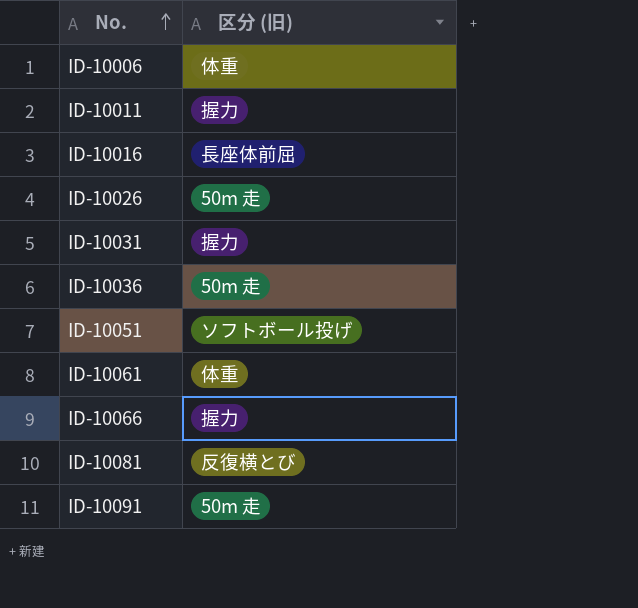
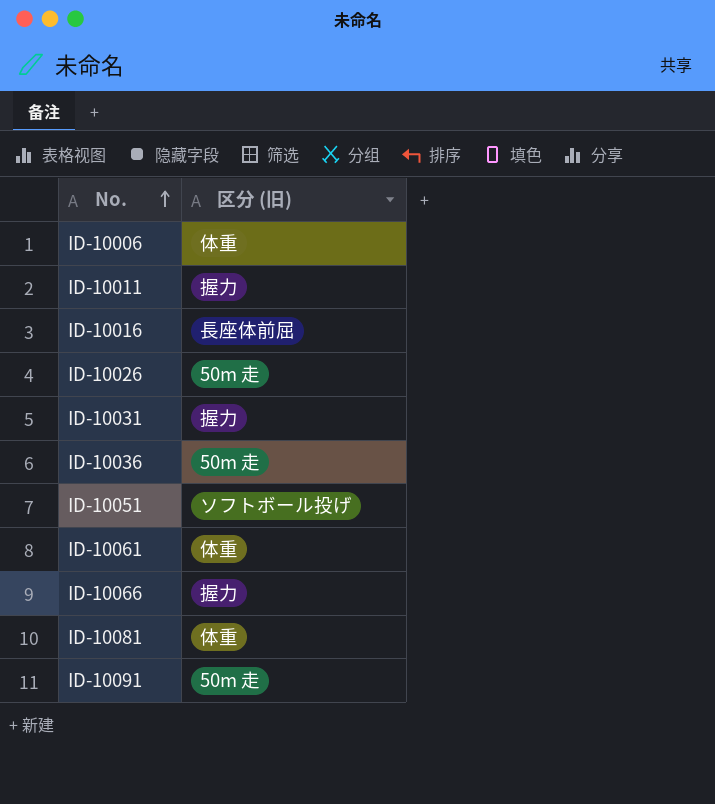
ID-10081 | 区分 (旧): 反復横とび -> 体重

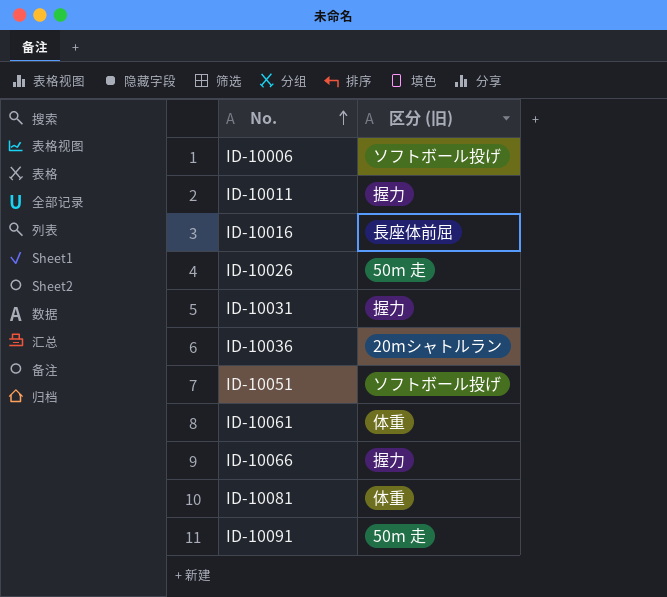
ID-10006 | 区分 (旧): 体重 -> ソフトボール投げ
ID-10036 | 区分 (旧): 50m 走 -> 20mシャトルラン

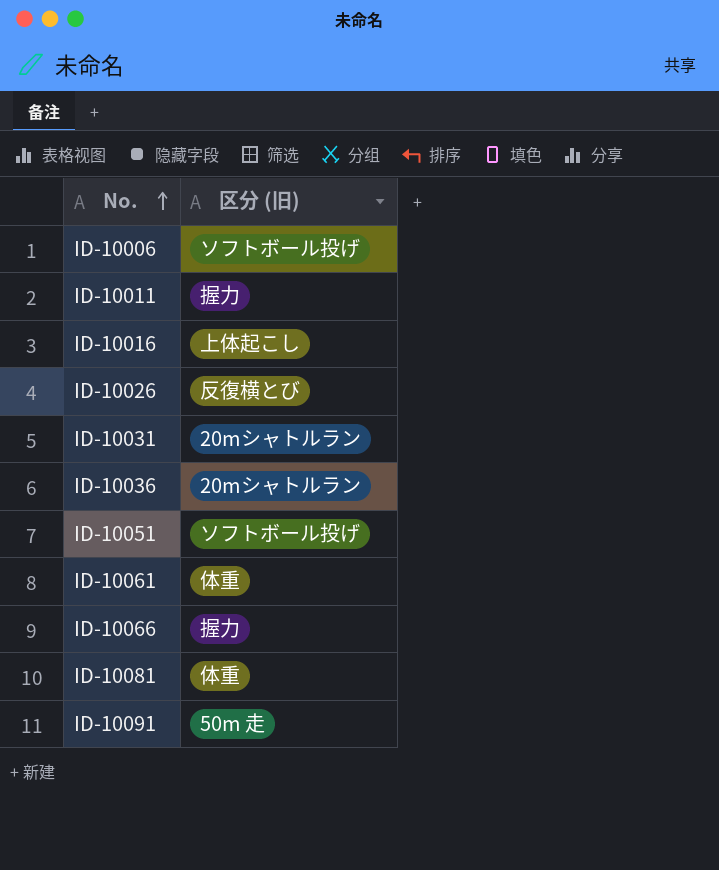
ID-10016 | 区分 (旧): 長座体前屈 -> 上体起こし
ID-10026 | 区分 (旧): 50m 走 -> 反復横とび
ID-10031 | 区分 (旧): 握力 -> 20mシャトルラン

